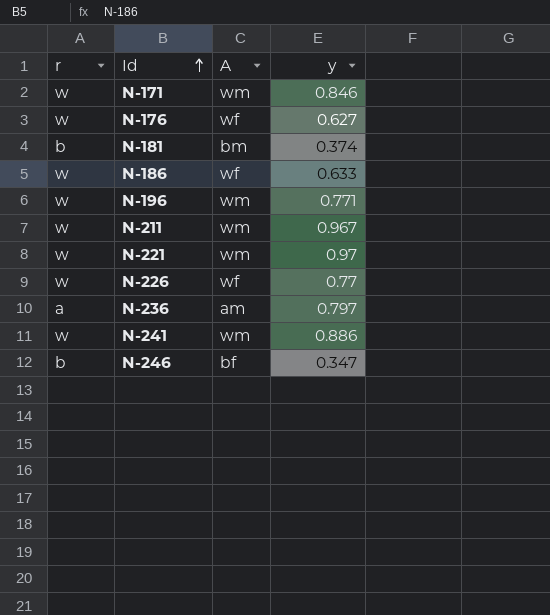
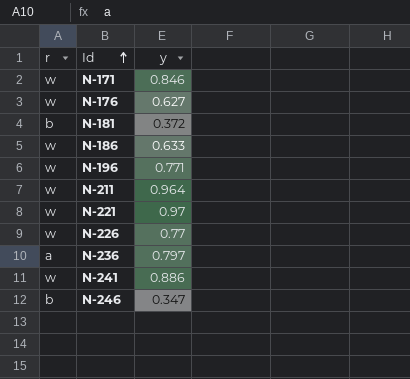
column A | position: 3 -> none
N-181 | y: 0.374 -> 0.372
N-211 | y: 0.967 -> 0.964

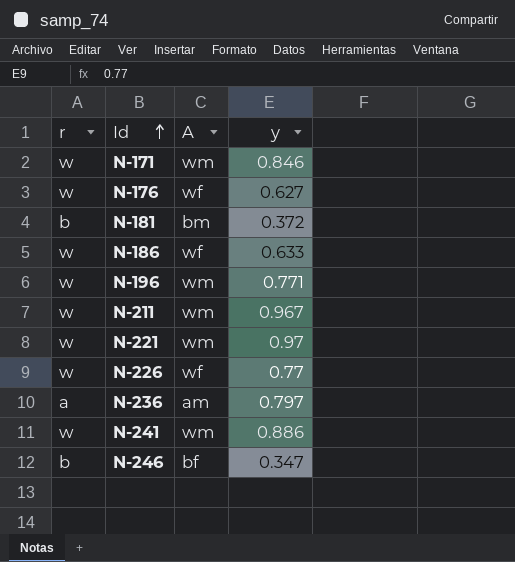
column A | position: none -> 3
N-211 | y: 0.964 -> 0.967

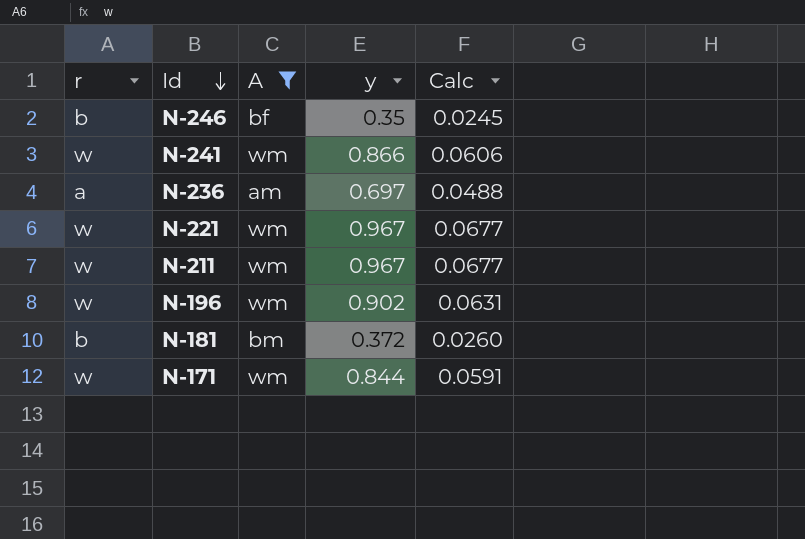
filter: none -> A != wf
row order: Id ascending -> Id descending
column Calc | formula: none -> [y] * 0.07
N-246 | y: 0.347 -> 0.35
N-241 | y: 0.886 -> 0.866
N-236 | y: 0.797 -> 0.697
N-221 | y: 0.97 -> 0.967
N-196 | y: 0.771 -> 0.902
N-171 | y: 0.846 -> 0.844

